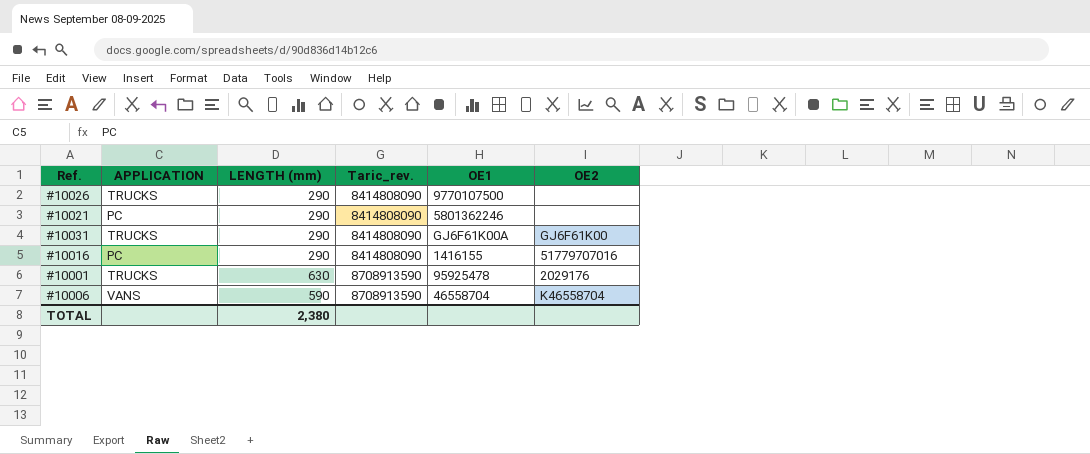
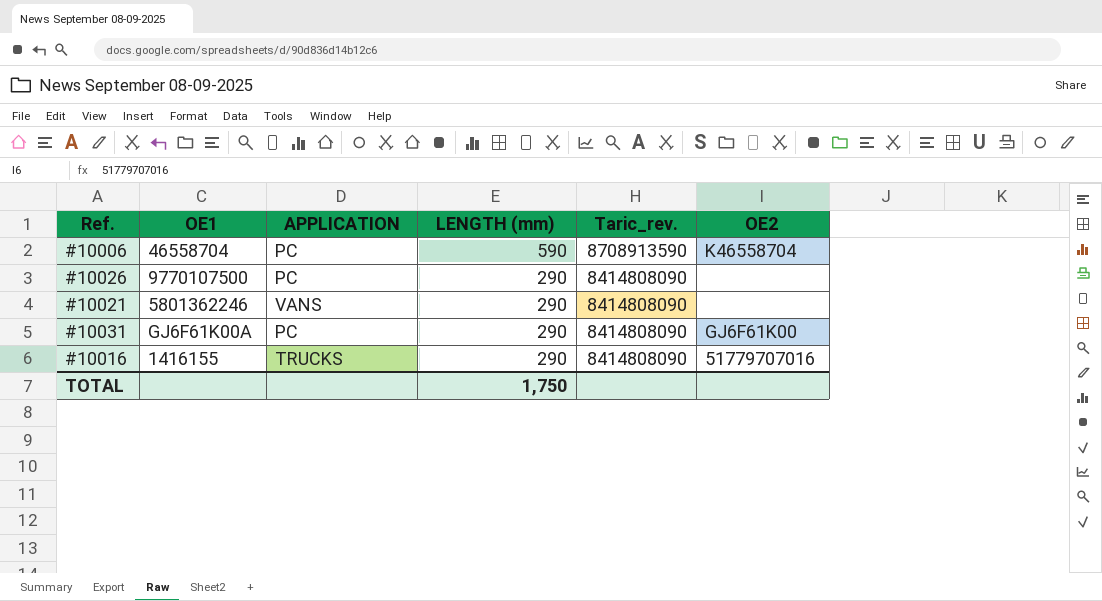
row order: Taric_rev. ascending -> LENGTH (mm) descending
column OE1 | position: 5 -> 2
row #10001: TRUCKS | 630 | 8708913590 | 95925478 | 2029176 -> none
#10006 | APPLICATION: VANS -> PC
#10026 | APPLICATION: TRUCKS -> PC
#10021 | APPLICATION: PC -> VANS
#10031 | APPLICATION: TRUCKS -> PC
#10016 | APPLICATION: PC -> TRUCKS
TOTAL | LENGTH (mm): 2,380 -> 1,750

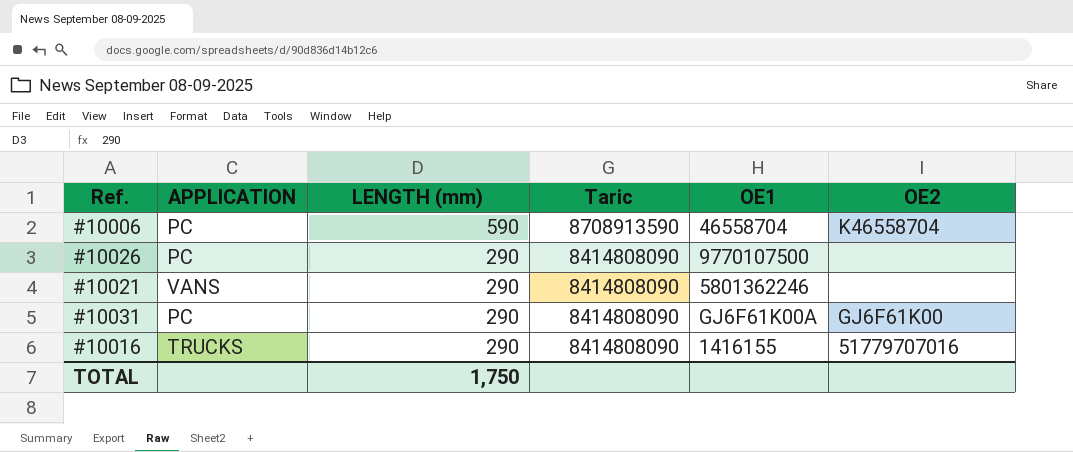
column name: Taric_rev. -> Taric
column OE1 | position: 2 -> 5

